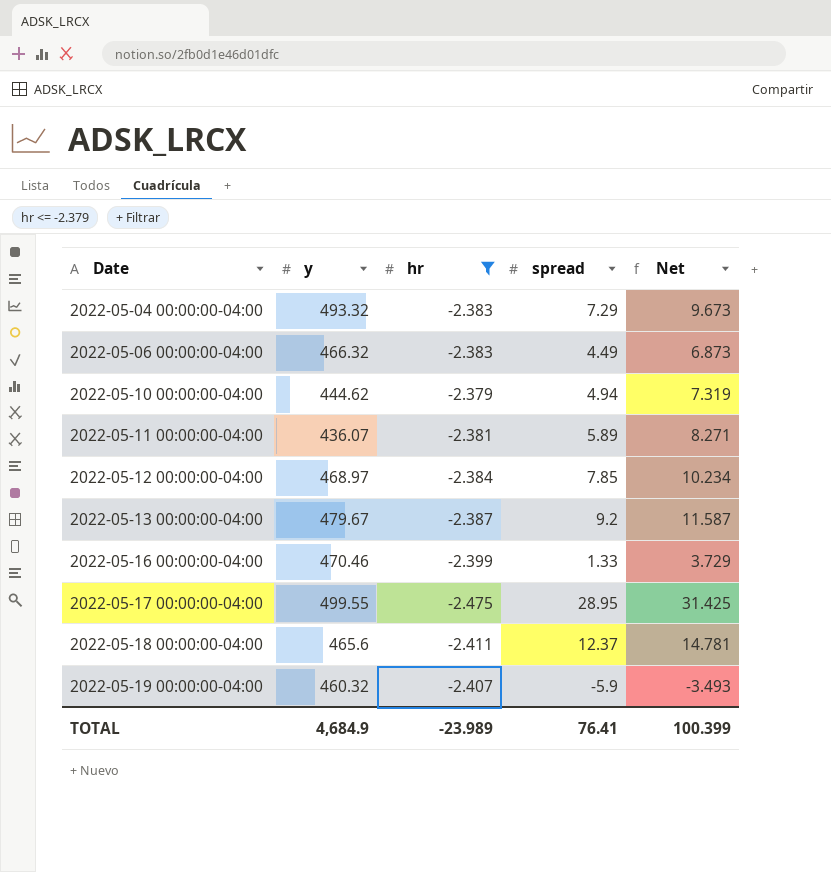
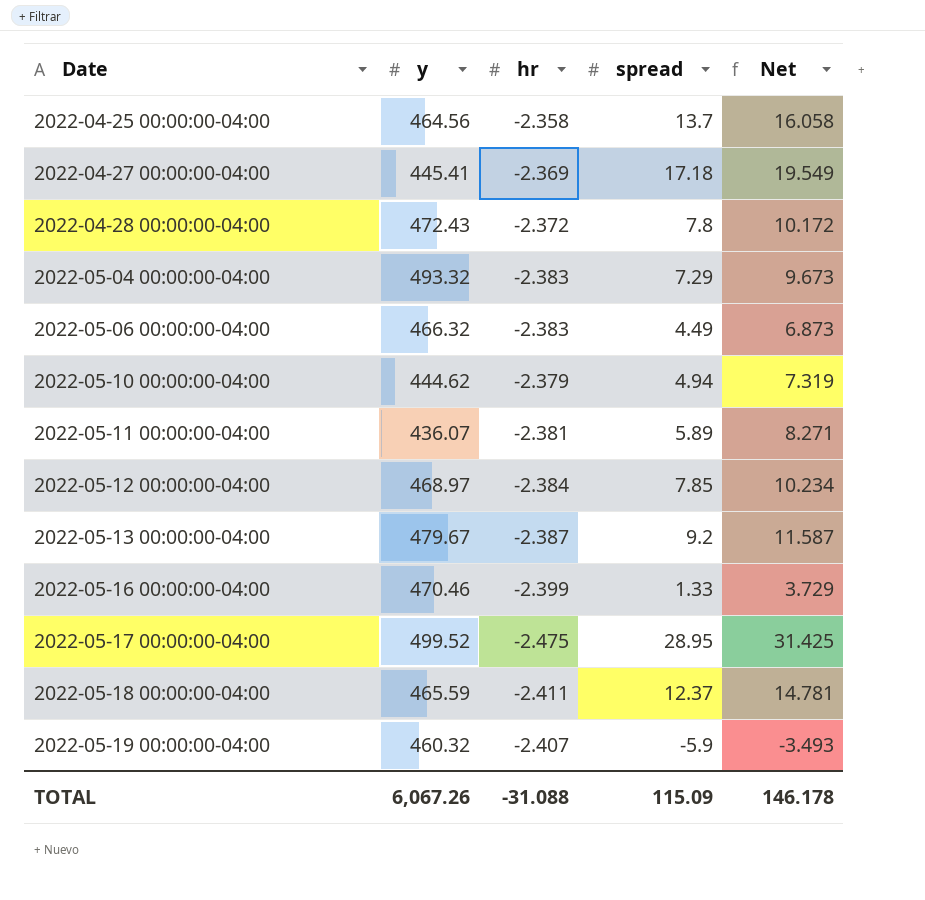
filter: hr <= -2.379 -> none
2022-05-17 00:00:00-04:00 | y: 499.55 -> 499.52
2022-05-18 00:00:00-04:00 | y: 465.6 -> 465.59
TOTAL | y: 4,684.9 -> 6,067.26
TOTAL | hr: -23.989 -> -31.088
TOTAL | spread: 76.41 -> 115.09
TOTAL | Net: 100.399 -> 146.178

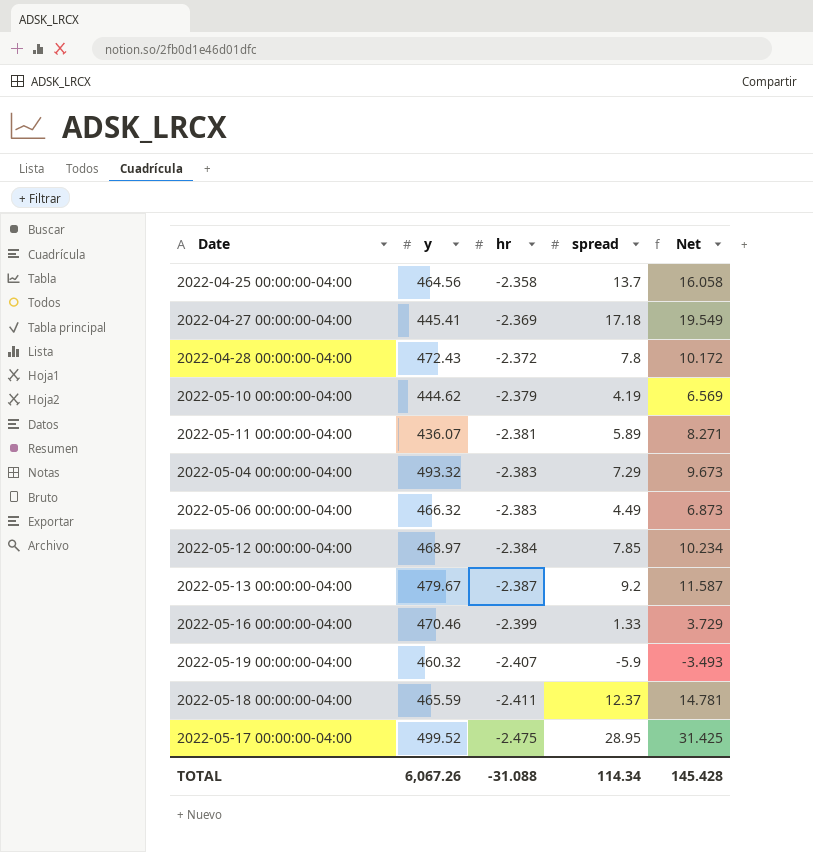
row order: Date ascending -> hr descending
2022-05-10 00:00:00-04:00 | spread: 4.94 -> 4.19
2022-05-10 00:00:00-04:00 | Net: 7.319 -> 6.569
TOTAL | spread: 115.09 -> 114.34
TOTAL | Net: 146.178 -> 145.428

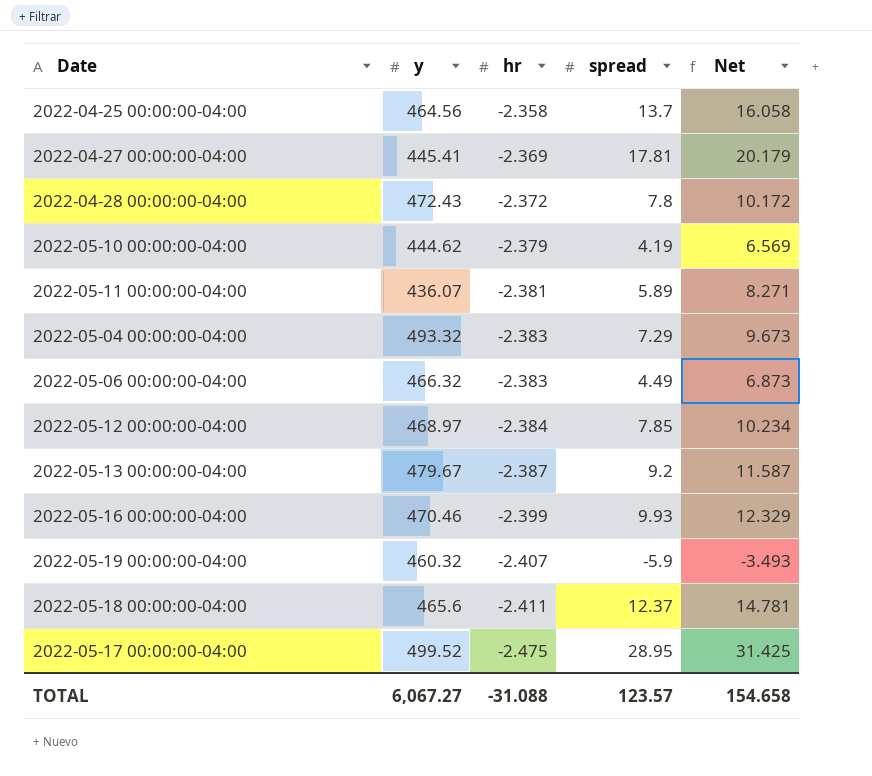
2022-04-27 00:00:00-04:00 | spread: 17.18 -> 17.81
2022-04-27 00:00:00-04:00 | Net: 19.549 -> 20.179
2022-05-16 00:00:00-04:00 | spread: 1.33 -> 9.93
2022-05-16 00:00:00-04:00 | Net: 3.729 -> 12.329
2022-05-18 00:00:00-04:00 | y: 465.59 -> 465.6
TOTAL | y: 6,067.26 -> 6,067.27
TOTAL | spread: 114.34 -> 123.57
TOTAL | Net: 145.428 -> 154.658

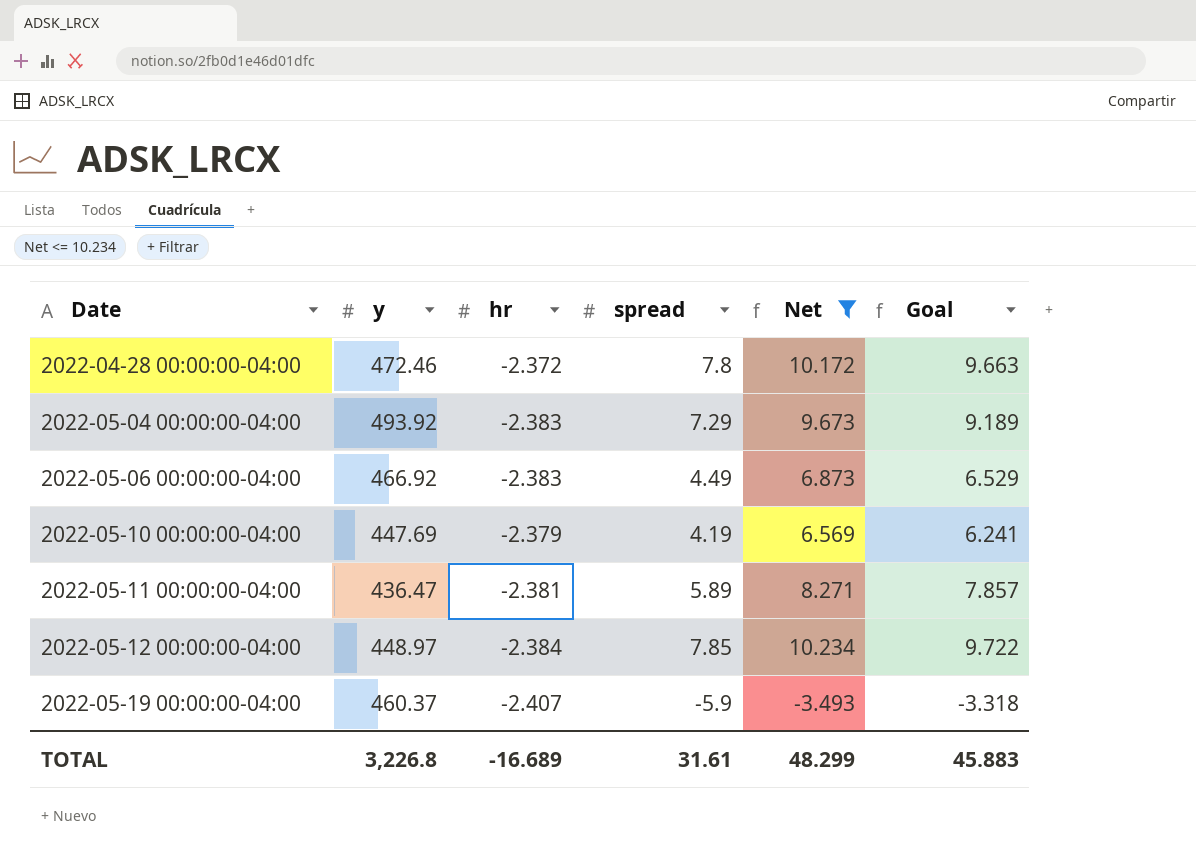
filter: none -> Net <= 10.234
row order: hr descending -> Date ascending
column Goal | formula: none -> [Net] * 0.95
2022-04-28 00:00:00-04:00 | y: 472.43 -> 472.46
2022-05-04 00:00:00-04:00 | y: 493.32 -> 493.92
2022-05-06 00:00:00-04:00 | y: 466.32 -> 466.92
2022-05-10 00:00:00-04:00 | y: 444.62 -> 447.69
2022-05-11 00:00:00-04:00 | y: 436.07 -> 436.47
2022-05-12 00:00:00-04:00 | y: 468.97 -> 448.97
2022-05-19 00:00:00-04:00 | y: 460.32 -> 460.37
TOTAL | y: 6,067.27 -> 3,226.8
TOTAL | hr: -31.088 -> -16.689
TOTAL | spread: 123.57 -> 31.61
TOTAL | Net: 154.658 -> 48.299

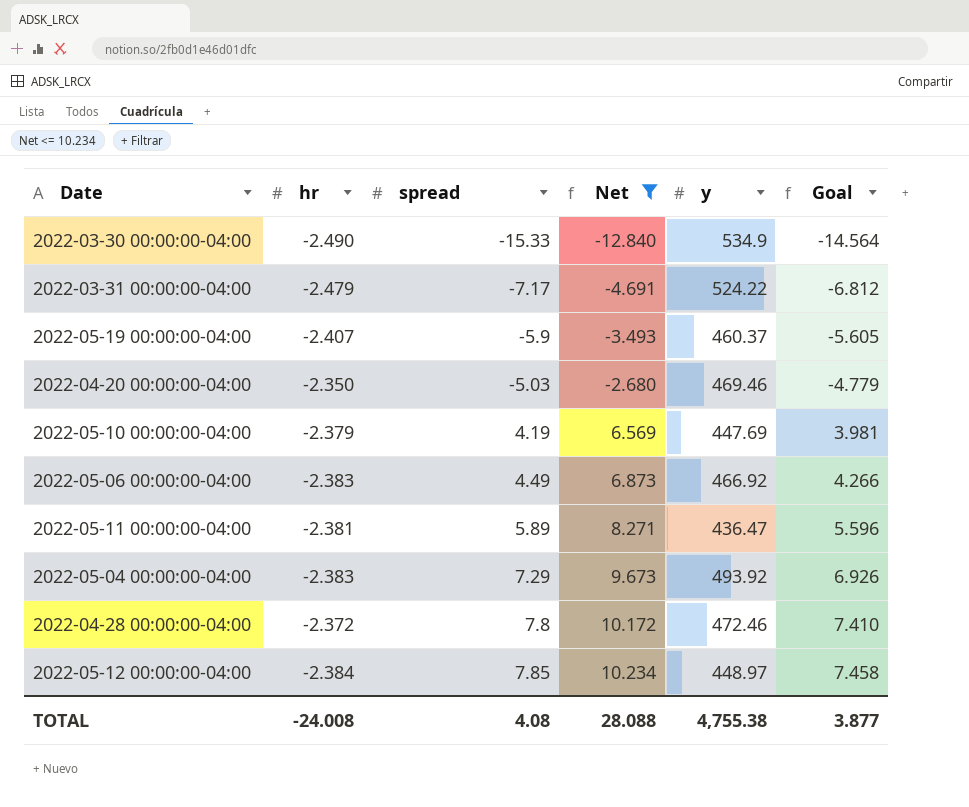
row order: Date ascending -> spread ascending
column y | position: 2 -> 5
column Goal | formula: [Net] * 0.95 -> [spread] * 0.95
row 2022-03-30 00:00:00-04:00: none -> -2.490 | -15.33 | -12.840 | 534.9 | -14.564
row 2022-03-31 00:00:00-04:00: none -> -2.479 | -7.17 | -4.691 | 524.22 | -6.812
row 2022-04-20 00:00:00-04:00: none -> -2.350 | -5.03 | -2.680 | 469.46 | -4.779
TOTAL | hr: -16.689 -> -24.008
TOTAL | spread: 31.61 -> 4.08
TOTAL | Net: 48.299 -> 28.088
TOTAL | y: 3,226.8 -> 4,755.38
TOTAL | Goal: 45.883 -> 3.877

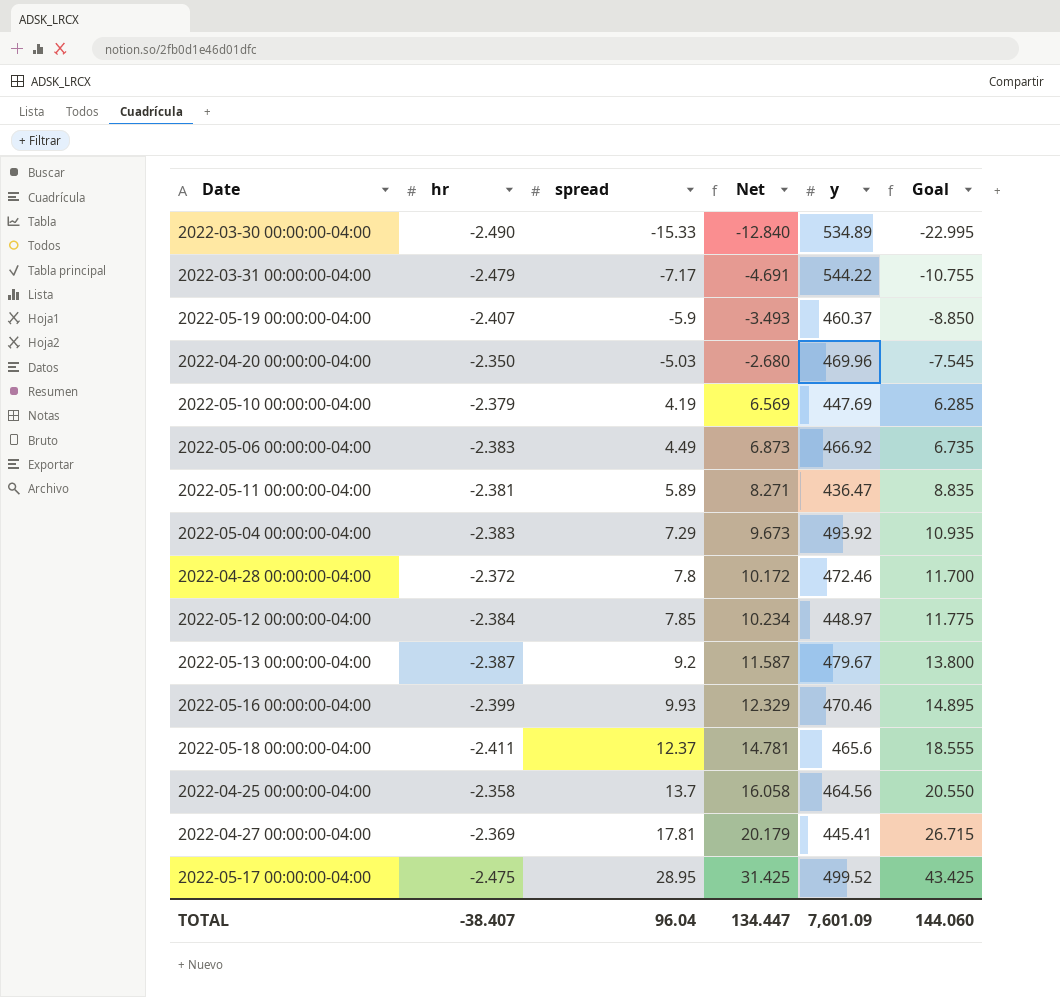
filter: Net <= 10.234 -> none
column Goal | formula: [spread] * 0.95 -> [spread] * 1.5
2022-03-30 00:00:00-04:00 | y: 534.9 -> 534.89
2022-03-31 00:00:00-04:00 | y: 524.22 -> 544.22
2022-04-20 00:00:00-04:00 | y: 469.46 -> 469.96
TOTAL | hr: -24.008 -> -38.407
TOTAL | spread: 4.08 -> 96.04
TOTAL | Net: 28.088 -> 134.447
TOTAL | y: 4,755.38 -> 7,601.09
TOTAL | Goal: 3.877 -> 144.060

